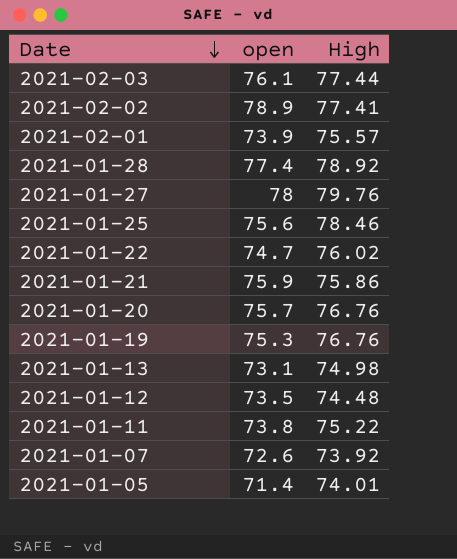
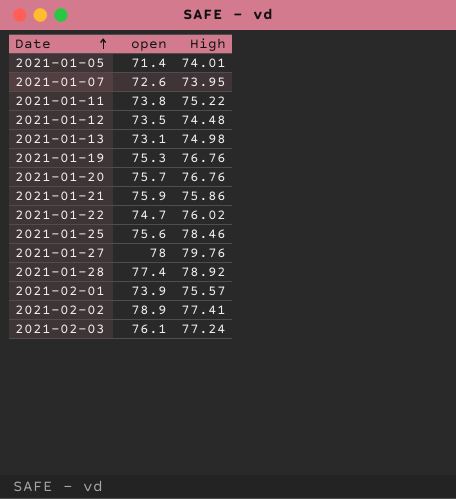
row order: Date descending -> Date ascending
2021-01-07 | High: 73.92 -> 73.95
2021-02-03 | High: 77.44 -> 77.24

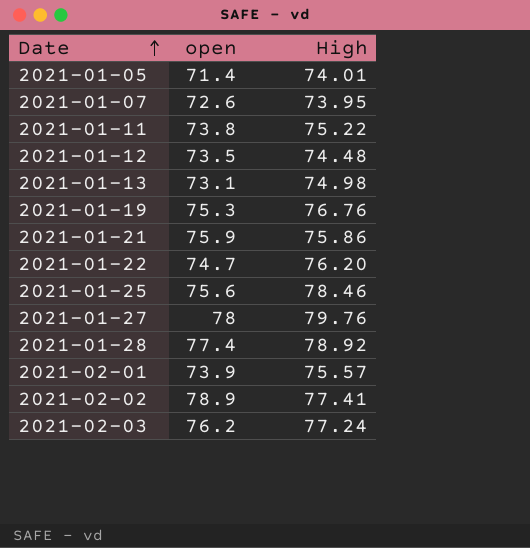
row 2021-01-20: 75.7 | 76.76 -> none
2021-01-22 | High: 76.02 -> 76.20
2021-02-03 | open: 76.1 -> 76.2

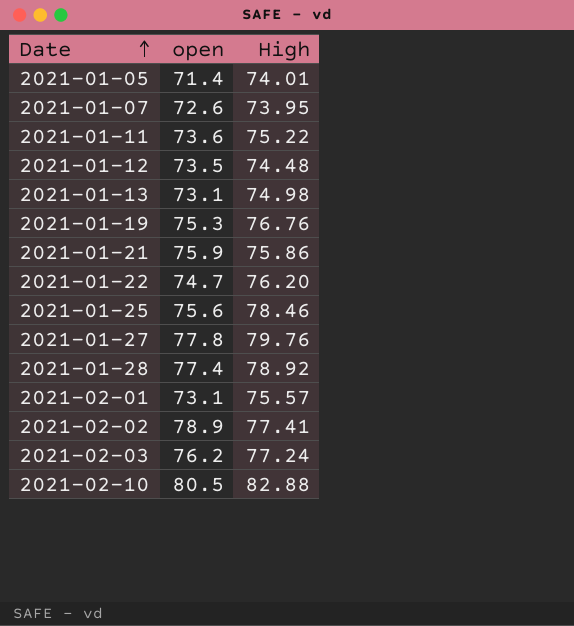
2021-01-11 | open: 73.8 -> 73.6
2021-01-27 | open: 78 -> 77.8
2021-02-01 | open: 73.9 -> 73.1
row 2021-02-10: none -> 80.5 | 82.88

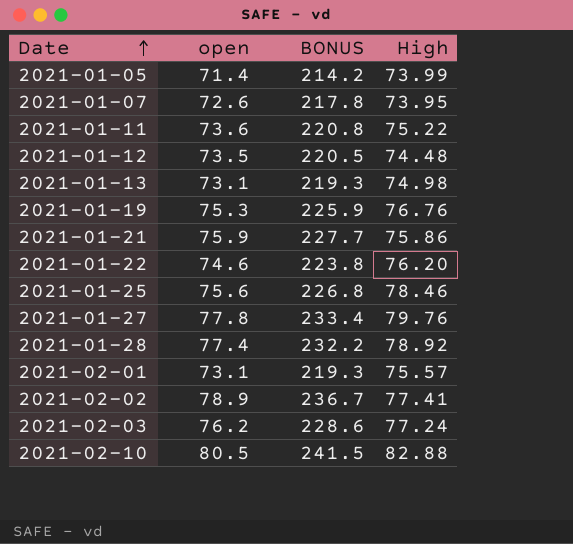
column BONUS | formula: none -> [open] * 3
2021-01-05 | High: 74.01 -> 73.99
2021-01-22 | open: 74.7 -> 74.6

